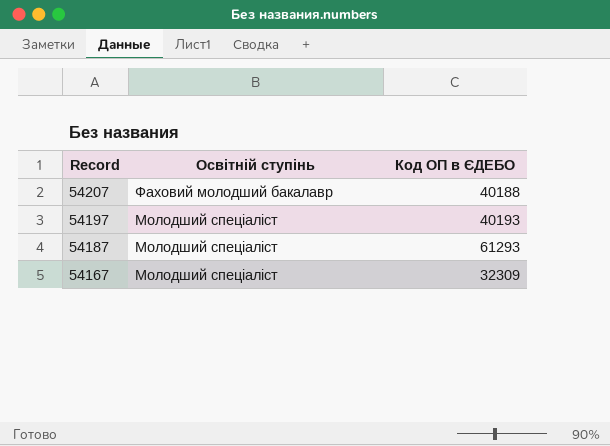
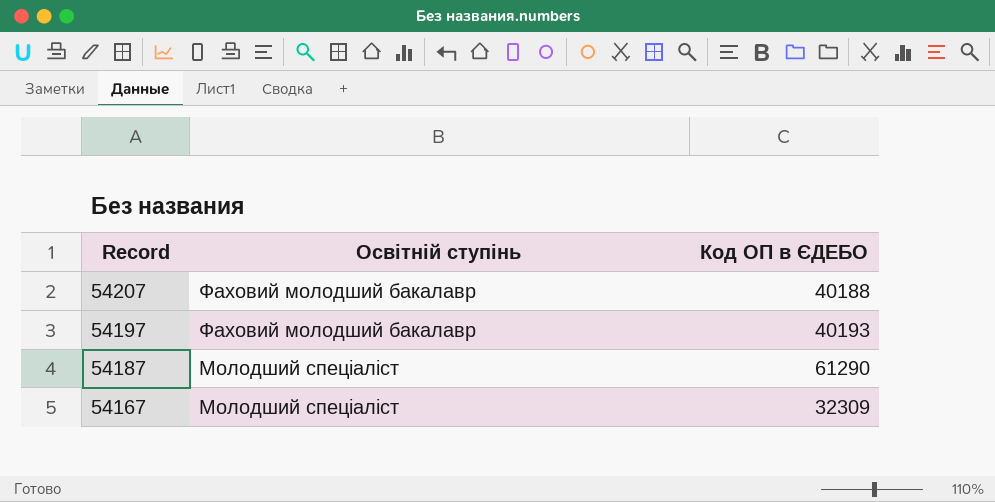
54197 | Освітній ступінь: Молодший спеціаліст -> Фаховий молодший бакалавр
54187 | Код ОП в ЄДЕБО: 61293 -> 61290

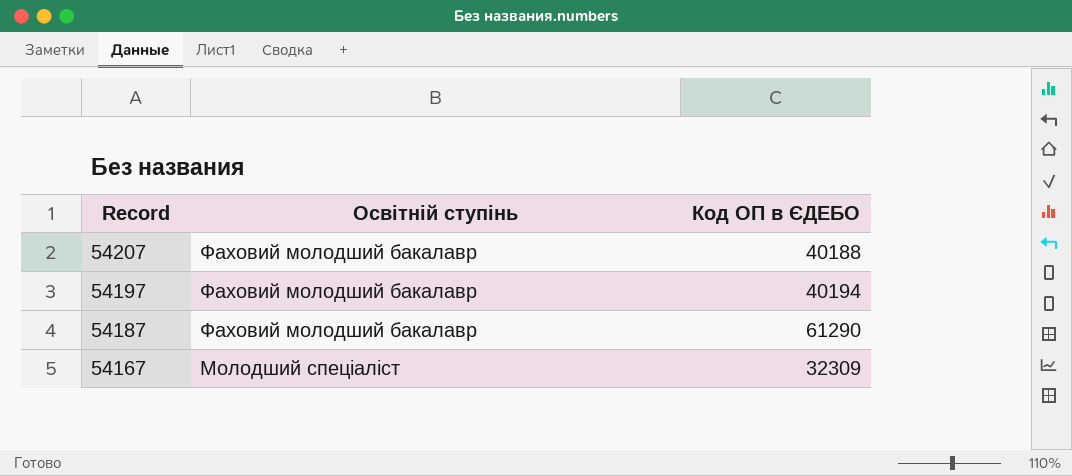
54197 | Код ОП в ЄДЕБО: 40193 -> 40194
54187 | Освітній ступінь: Молодший спеціаліст -> Фаховий молодший бакалавр

